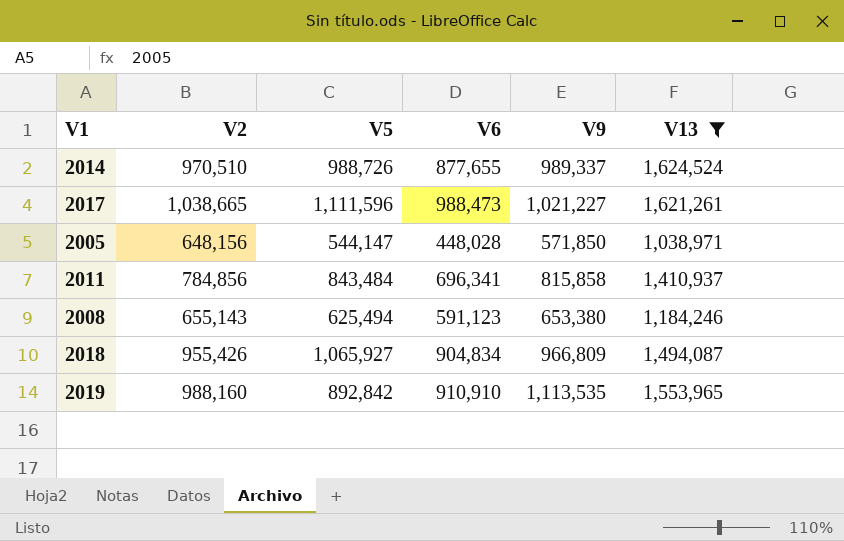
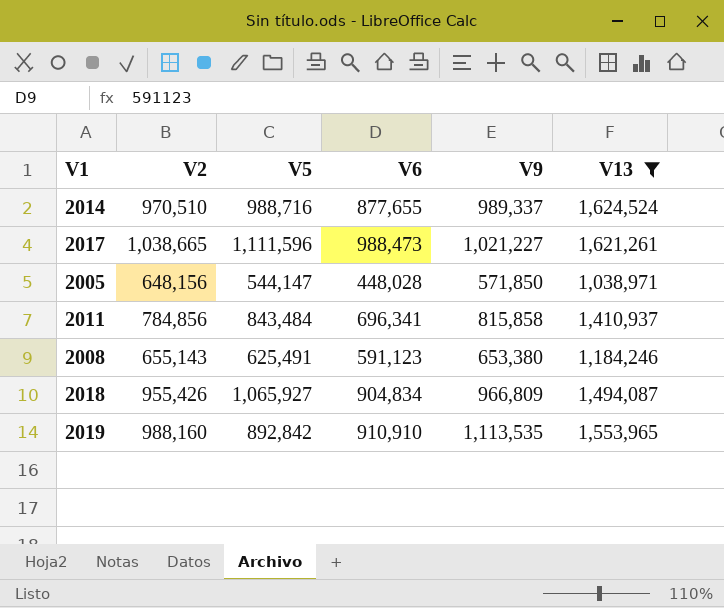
2014 | V5: 988,726 -> 988,716
2008 | V5: 625,494 -> 625,491

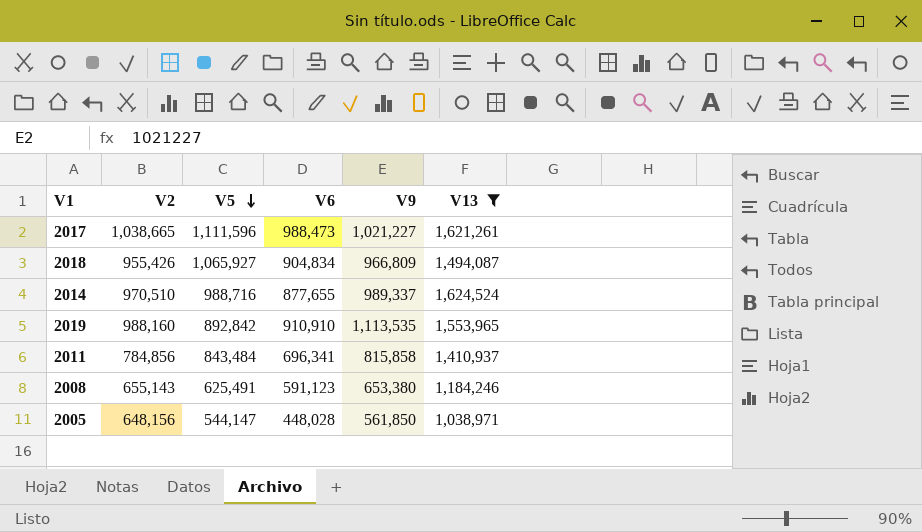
row order: none -> V5 descending
2005 | V9: 571,850 -> 561,850

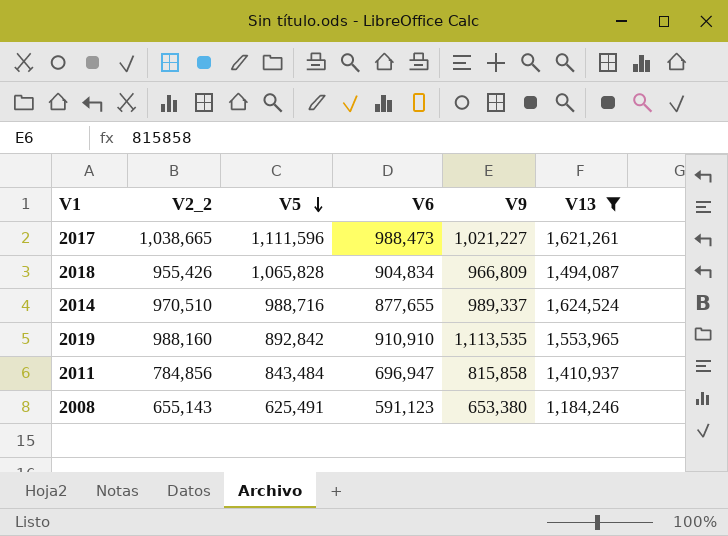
column name: V2 -> V2_2
row 2005: 648,156 | 544,147 | 448,028 | 561,850 | 1,038,971 -> none
2018 | V5: 1,065,927 -> 1,065,828
2011 | V6: 696,341 -> 696,947

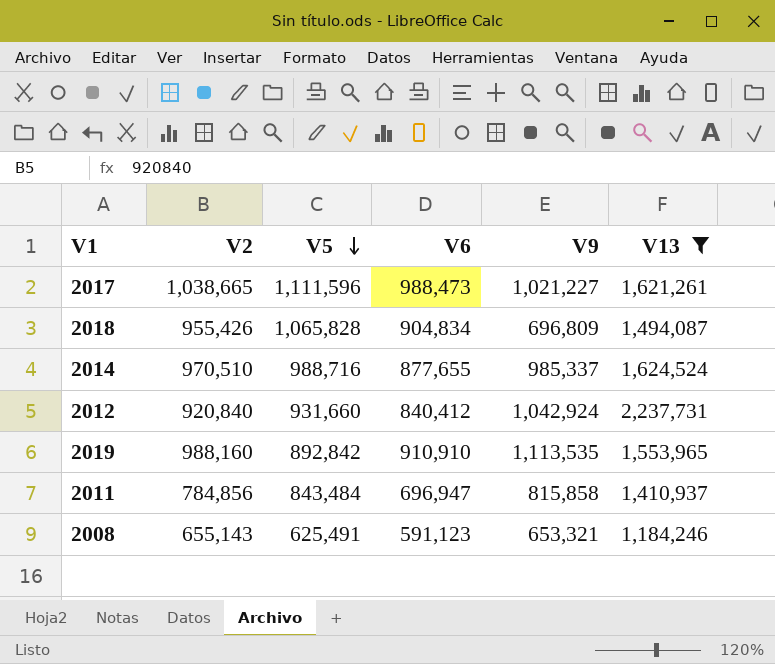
column name: V2_2 -> V2
2018 | V9: 966,809 -> 696,809
2014 | V9: 989,337 -> 985,337
row 2012: none -> 920,840 | 931,660 | 840,412 | 1,042,924 | 2,237,731
2008 | V9: 653,380 -> 653,321

